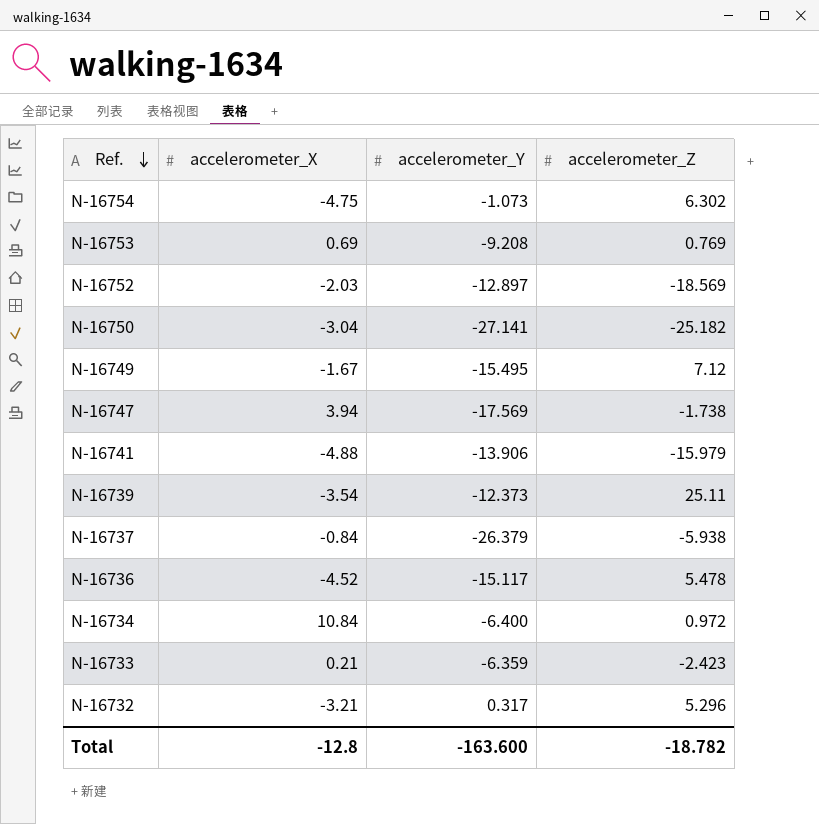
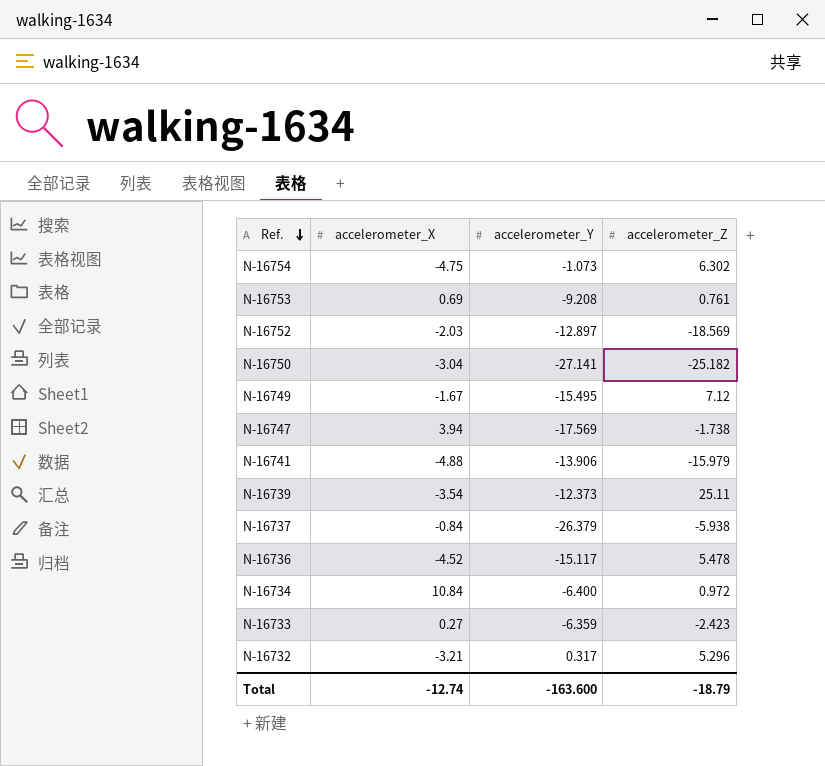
N-16753 | accelerometer_Z: 0.769 -> 0.761
N-16733 | accelerometer_X: 0.21 -> 0.27
Total | accelerometer_X: -12.8 -> -12.74
Total | accelerometer_Z: -18.782 -> -18.79

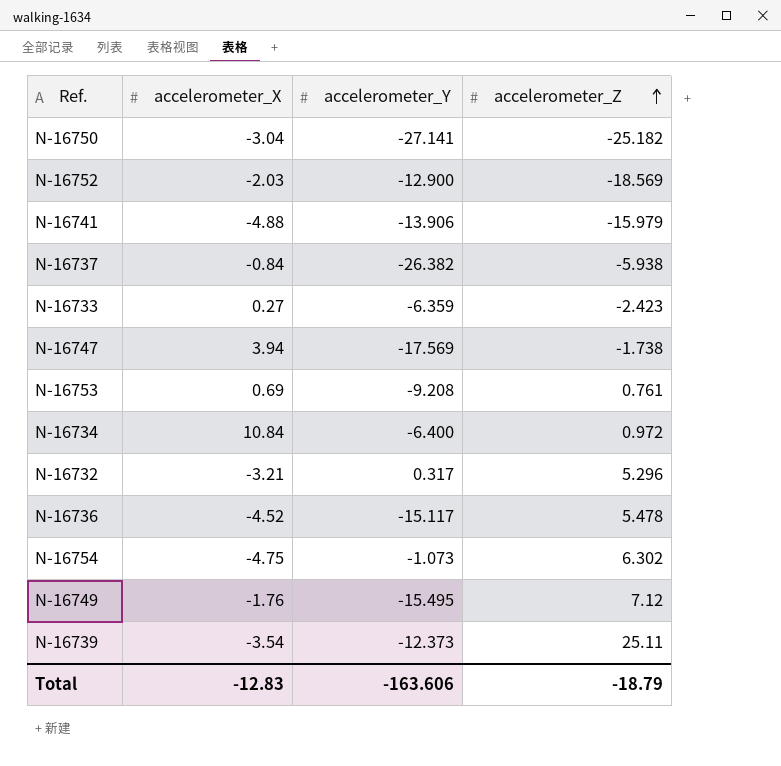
row order: Ref. descending -> accelerometer_Z ascending
N-16752 | accelerometer_Y: -12.897 -> -12.900
N-16737 | accelerometer_Y: -26.379 -> -26.382
N-16749 | accelerometer_X: -1.67 -> -1.76
Total | accelerometer_X: -12.74 -> -12.83
Total | accelerometer_Y: -163.600 -> -163.606

